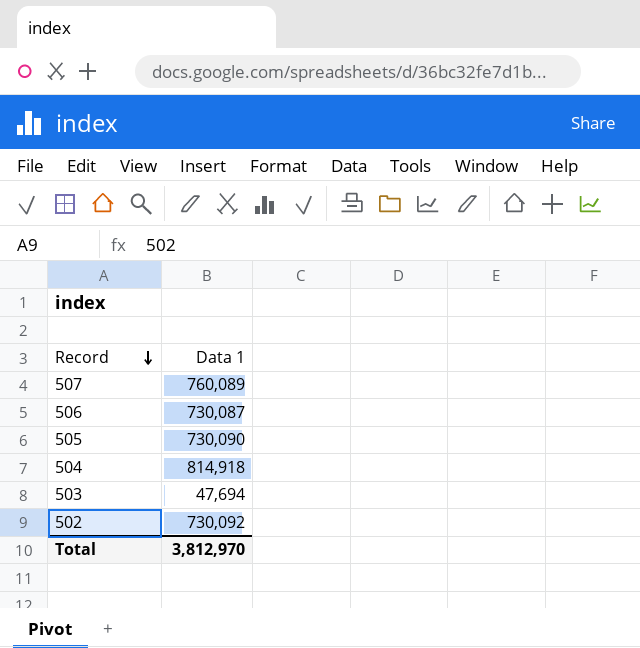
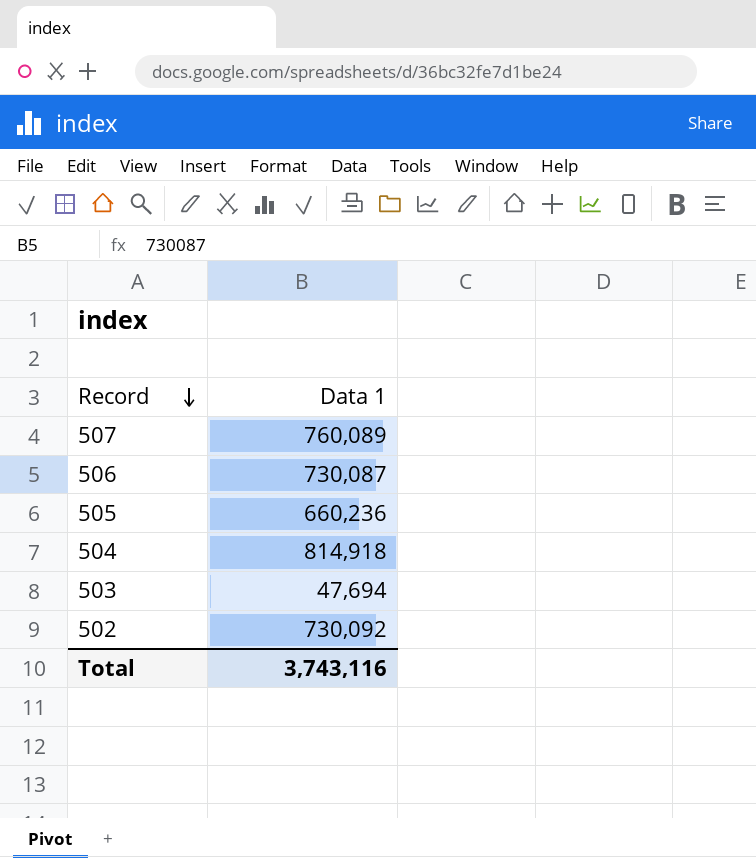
505 | Data 1: 730,090 -> 660,236
Total | Data 1: 3,812,970 -> 3,743,116

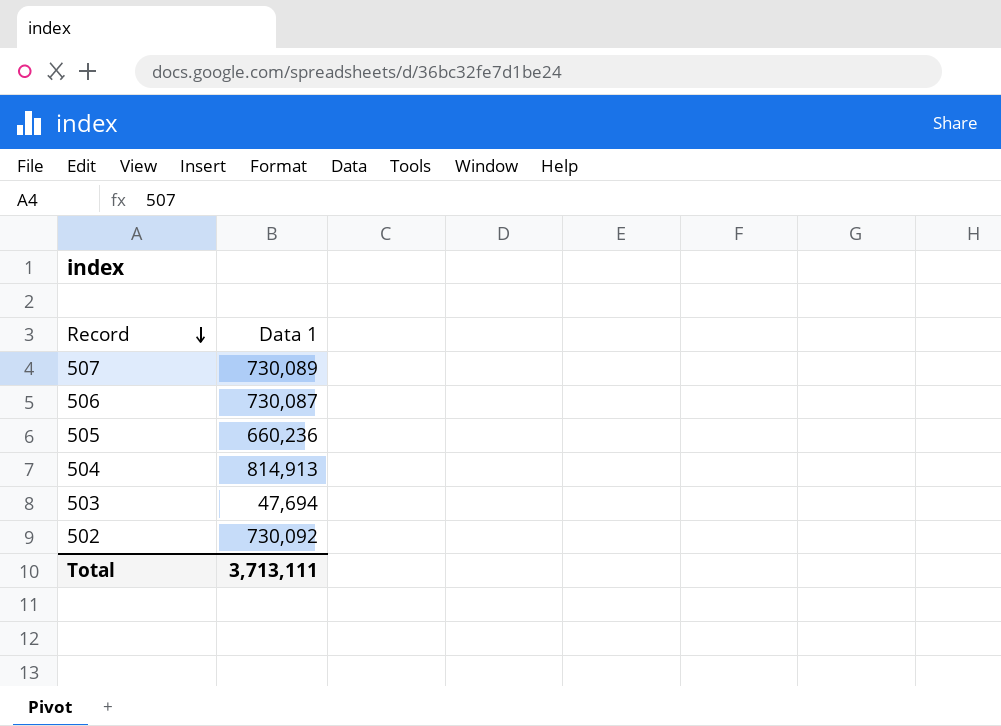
507 | Data 1: 760,089 -> 730,089
504 | Data 1: 814,918 -> 814,913
Total | Data 1: 3,743,116 -> 3,713,111

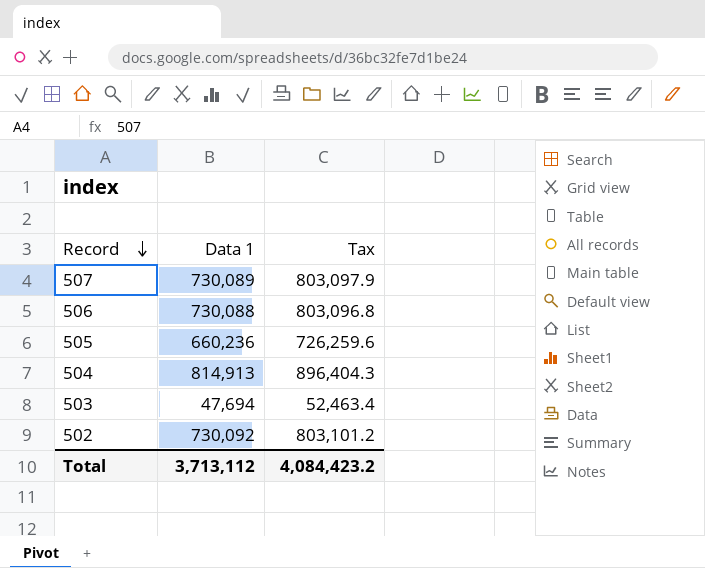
column Tax | formula: none -> [Data 1] * 1.1
506 | Data 1: 730,087 -> 730,088
Total | Data 1: 3,713,111 -> 3,713,112

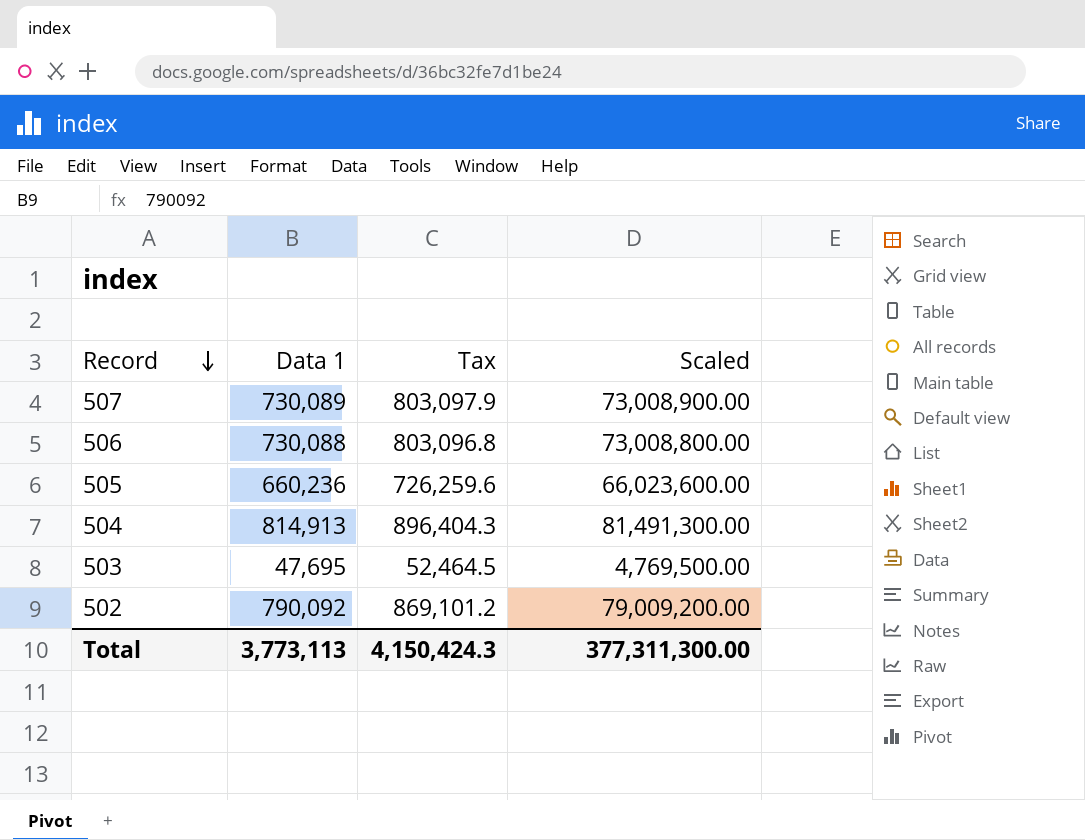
column Scaled | formula: none -> [Data 1] * 100
503 | Data 1: 47,694 -> 47,695
503 | Tax: 52,463.4 -> 52,464.5
502 | Data 1: 730,092 -> 790,092
502 | Tax: 803,101.2 -> 869,101.2
Total | Data 1: 3,713,112 -> 3,773,113
Total | Tax: 4,084,423.2 -> 4,150,424.3

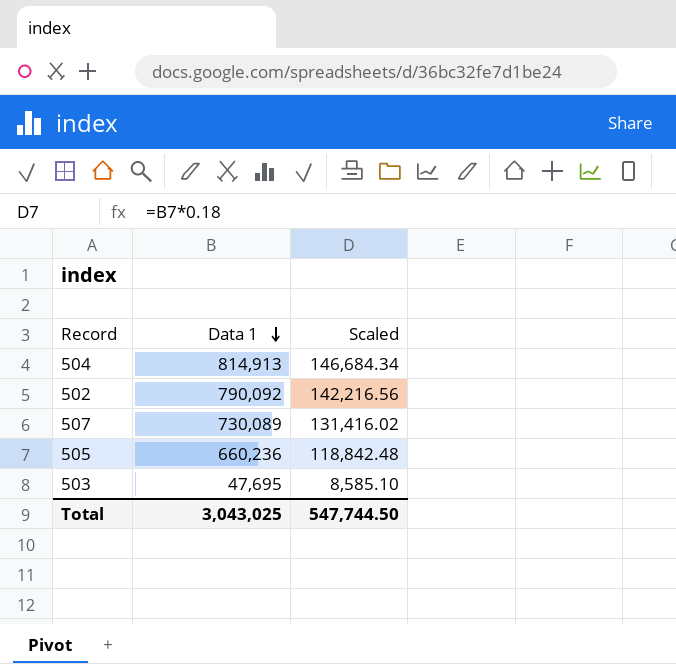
row order: Record descending -> Data 1 descending
column Tax | formula: [Data 1] * 1.1 -> none
column Scaled | formula: [Data 1] * 100 -> [Data 1] * 0.18
row 506: 730,088 | 803,096.8 | 73,008,800.00 -> none
Total | Data 1: 3,773,113 -> 3,043,025
Total | Scaled: 377,311,300.00 -> 547,744.50

